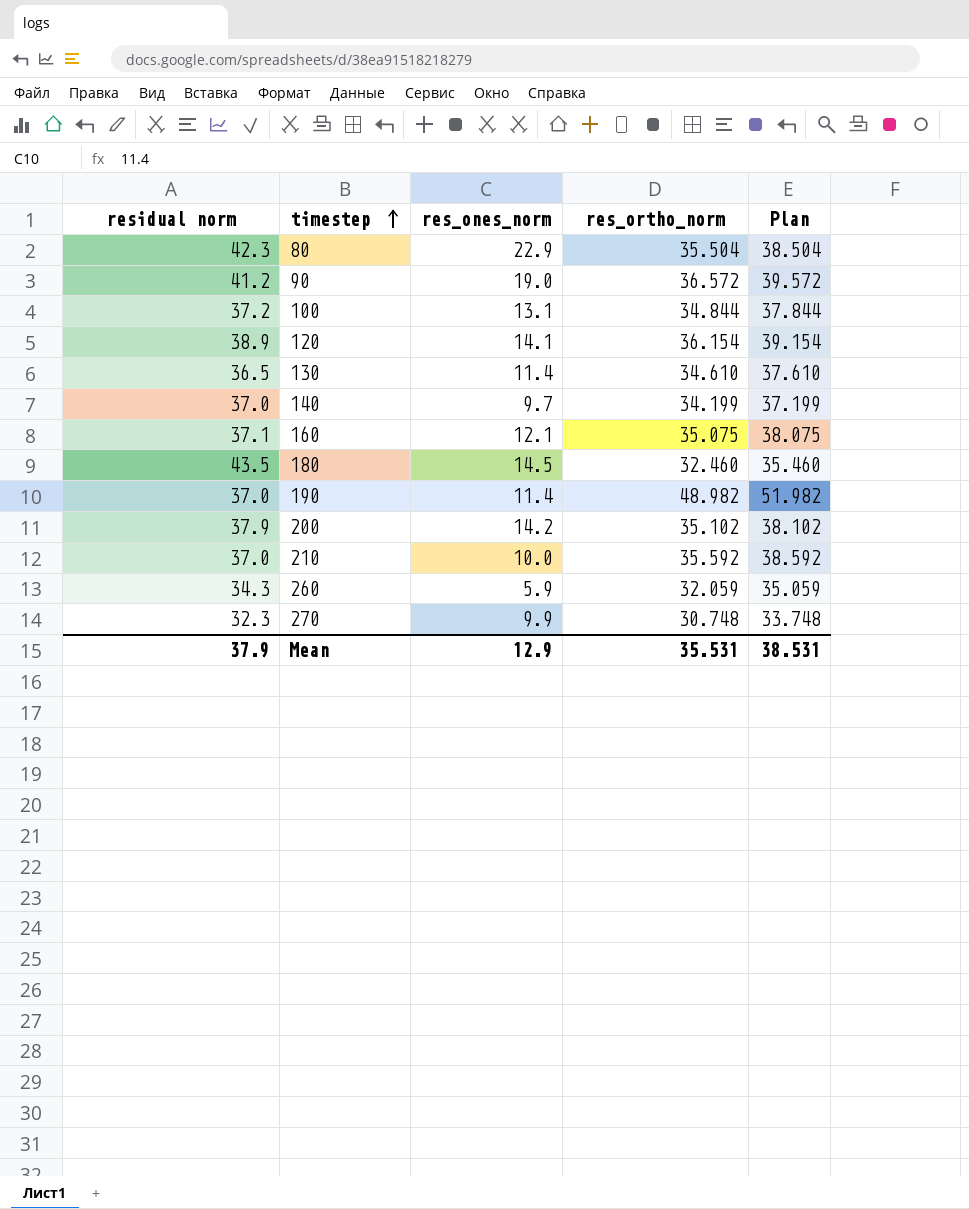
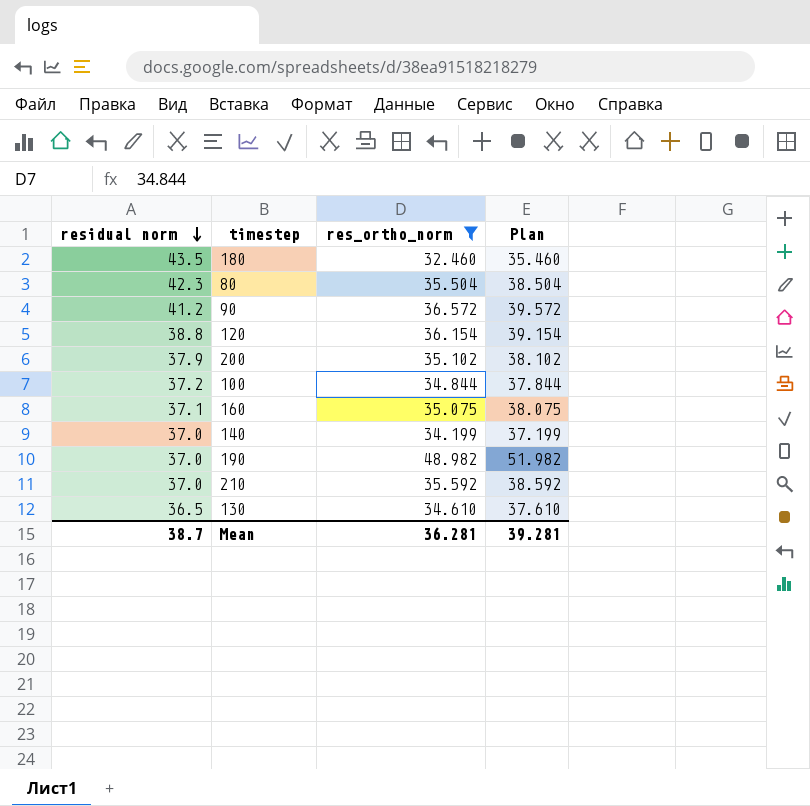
filter: none -> res_ortho_norm >= 32.460
row order: timestep ascending -> residual norm descending
column res_ones_norm | position: 3 -> none
120 | residual norm: 38.9 -> 38.8
Mean | residual norm: 37.9 -> 38.7
Mean | res_ortho_norm: 35.531 -> 36.281
Mean | Plan: 38.531 -> 39.281

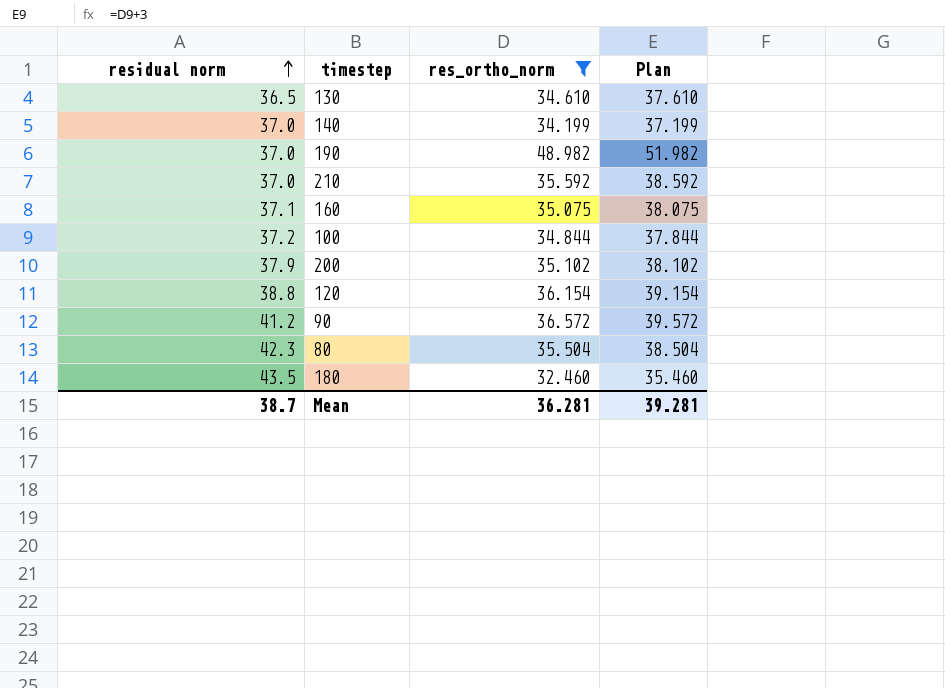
row order: residual norm descending -> residual norm ascending

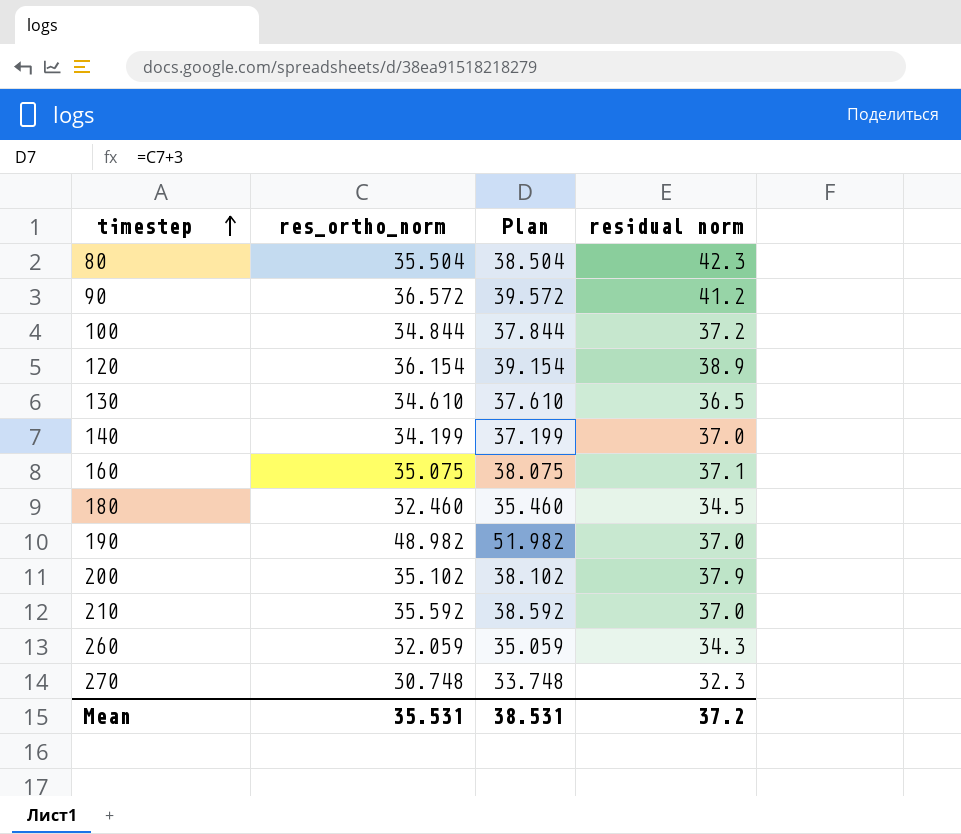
filter: res_ortho_norm >= 32.460 -> none
row order: residual norm ascending -> timestep ascending
column residual norm | position: 1 -> 4
120 | residual norm: 38.8 -> 38.9
180 | residual norm: 43.5 -> 34.5
Mean | res_ortho_norm: 36.281 -> 35.531
Mean | Plan: 39.281 -> 38.531
Mean | residual norm: 38.7 -> 37.2

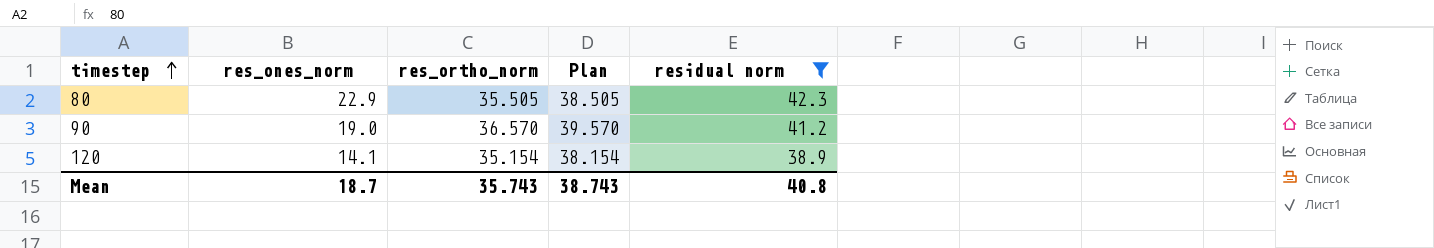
filter: none -> residual norm >= 38.9
column res_ones_norm | position: none -> 2
80 | res_ortho_norm: 35.504 -> 35.505
80 | Plan: 38.504 -> 38.505
90 | res_ortho_norm: 36.572 -> 36.570
90 | Plan: 39.572 -> 39.570
120 | res_ortho_norm: 36.154 -> 35.154
120 | Plan: 39.154 -> 38.154
Mean | res_ortho_norm: 35.531 -> 35.743
Mean | Plan: 38.531 -> 38.743
Mean | residual norm: 37.2 -> 40.8

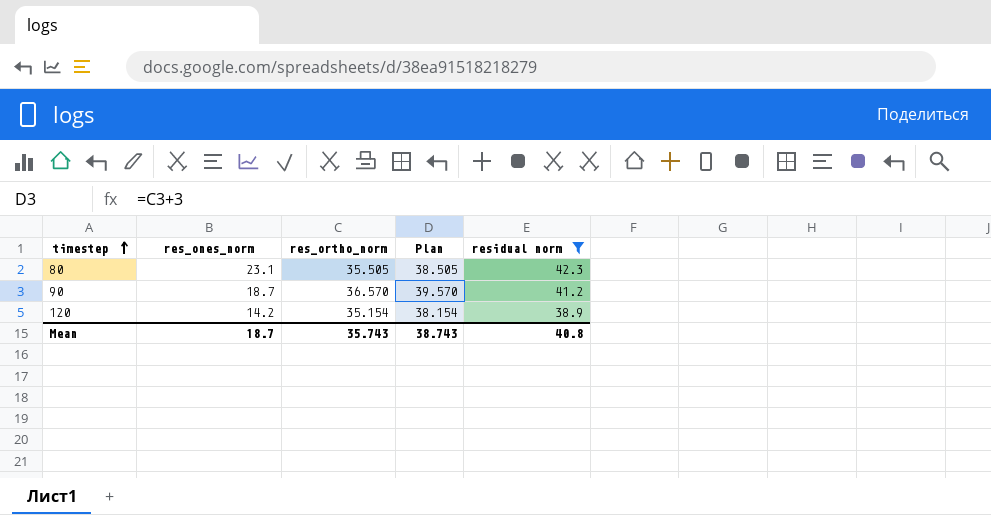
80 | res_ones_norm: 22.9 -> 23.1
90 | res_ones_norm: 19.0 -> 18.7
120 | res_ones_norm: 14.1 -> 14.2

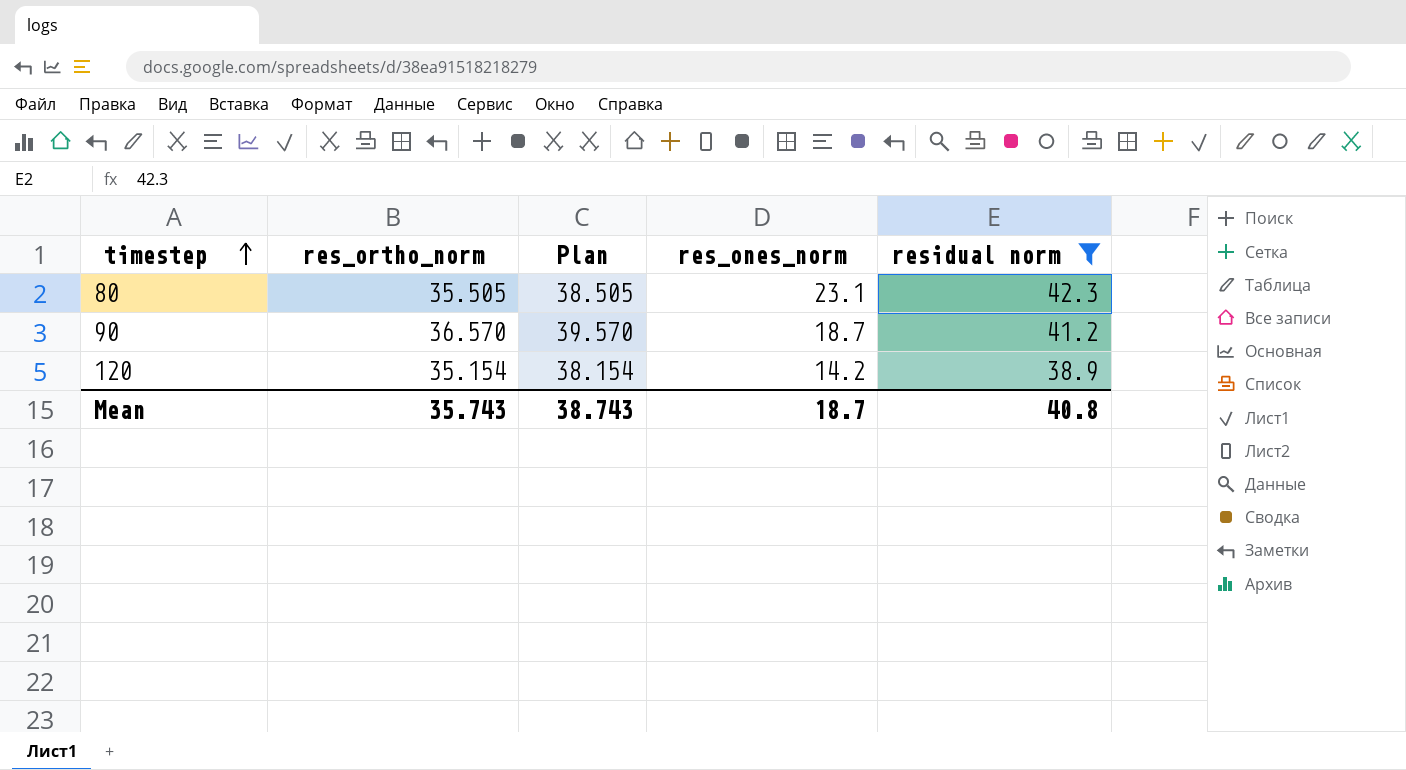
column res_ones_norm | position: 2 -> 4

